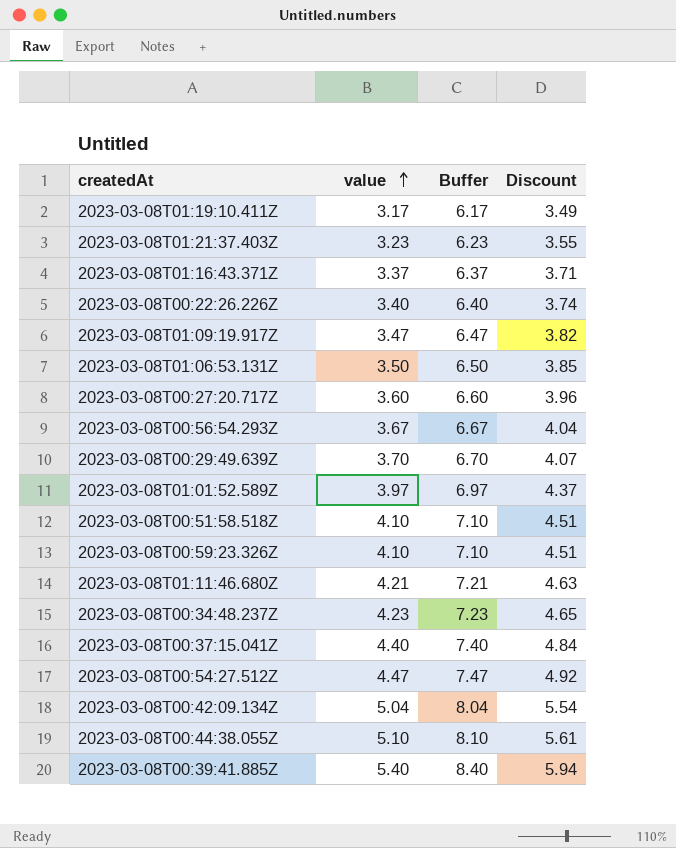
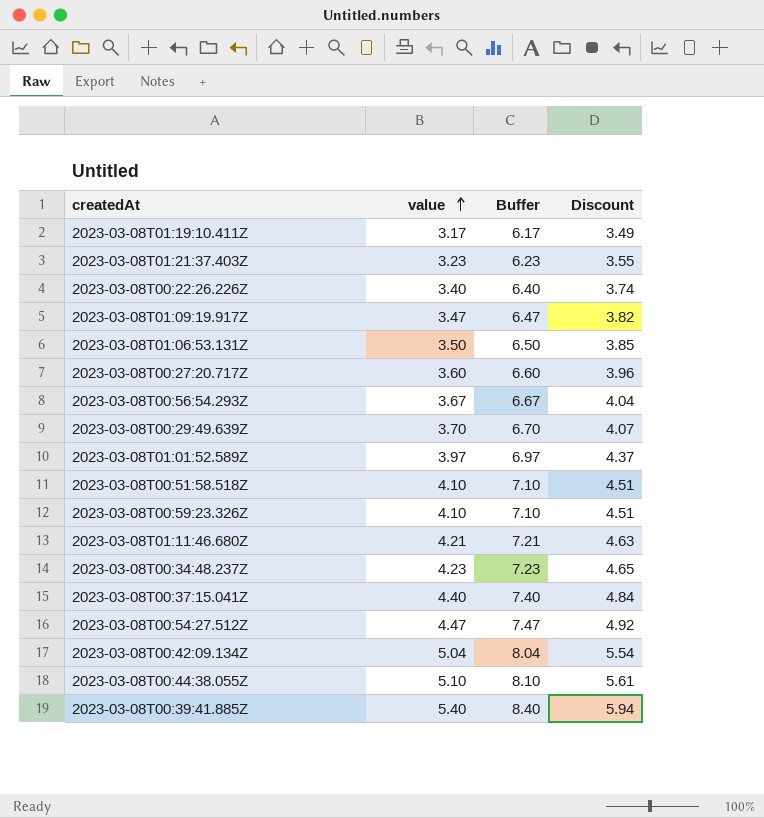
row 2023-03-08T01:16:43.371Z: 3.37 | 6.37 | 3.71 -> none

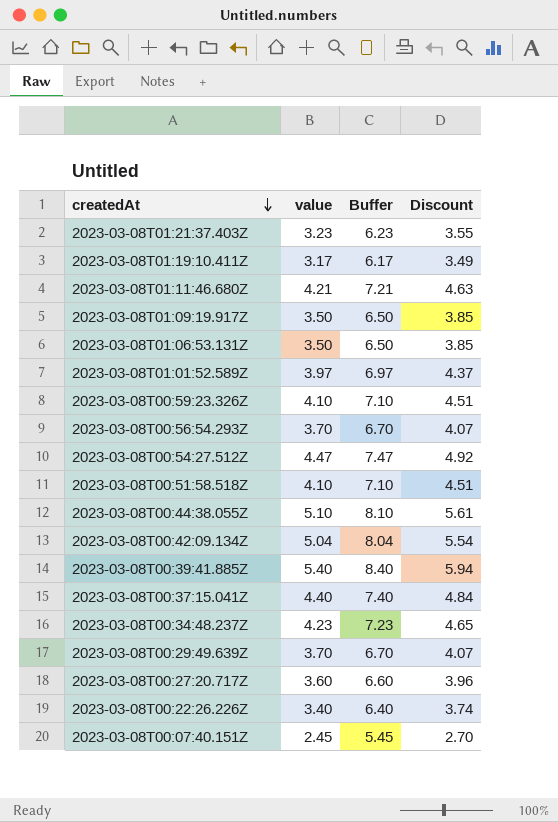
row order: value ascending -> createdAt descending
2023-03-08T01:09:19.917Z | value: 3.47 -> 3.50
2023-03-08T01:09:19.917Z | Buffer: 6.47 -> 6.50
2023-03-08T01:09:19.917Z | Discount: 3.82 -> 3.85
2023-03-08T00:56:54.293Z | value: 3.67 -> 3.70
2023-03-08T00:56:54.293Z | Buffer: 6.67 -> 6.70
2023-03-08T00:56:54.293Z | Discount: 4.04 -> 4.07
row 2023-03-08T00:07:40.151Z: none -> 2.45 | 5.45 | 2.70

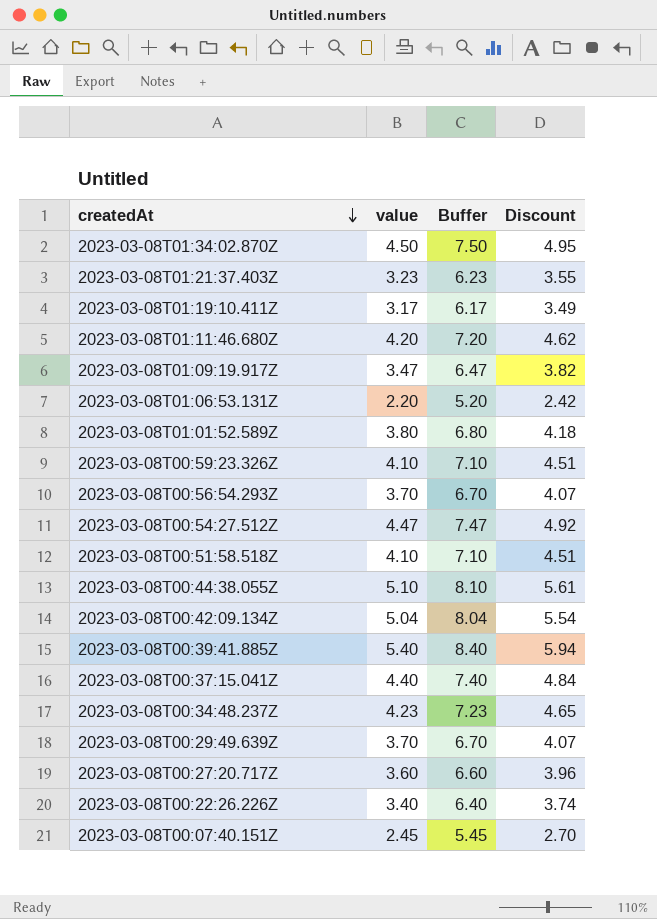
row 2023-03-08T01:34:02.870Z: none -> 4.50 | 7.50 | 4.95
2023-03-08T01:11:46.680Z | value: 4.21 -> 4.20
2023-03-08T01:11:46.680Z | Buffer: 7.21 -> 7.20
2023-03-08T01:11:46.680Z | Discount: 4.63 -> 4.62
2023-03-08T01:09:19.917Z | value: 3.50 -> 3.47
2023-03-08T01:09:19.917Z | Buffer: 6.50 -> 6.47
2023-03-08T01:09:19.917Z | Discount: 3.85 -> 3.82
2023-03-08T01:06:53.131Z | value: 3.50 -> 2.20
2023-03-08T01:06:53.131Z | Buffer: 6.50 -> 5.20
2023-03-08T01:06:53.131Z | Discount: 3.85 -> 2.42
2023-03-08T01:01:52.589Z | value: 3.97 -> 3.80
2023-03-08T01:01:52.589Z | Buffer: 6.97 -> 6.80
2023-03-08T01:01:52.589Z | Discount: 4.37 -> 4.18

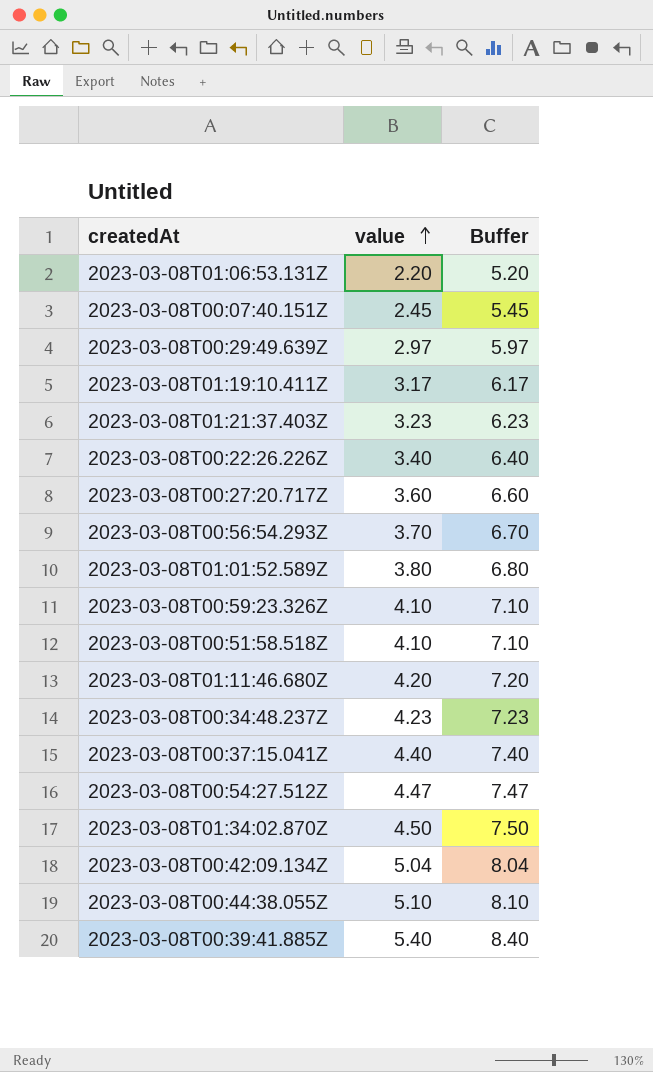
row order: createdAt descending -> value ascending
column Discount | formula: [value] * 1.1 -> none
row 2023-03-08T01:09:19.917Z: 3.47 | 6.47 | 3.82 -> none
2023-03-08T00:29:49.639Z | value: 3.70 -> 2.97
2023-03-08T00:29:49.639Z | Buffer: 6.70 -> 5.97

